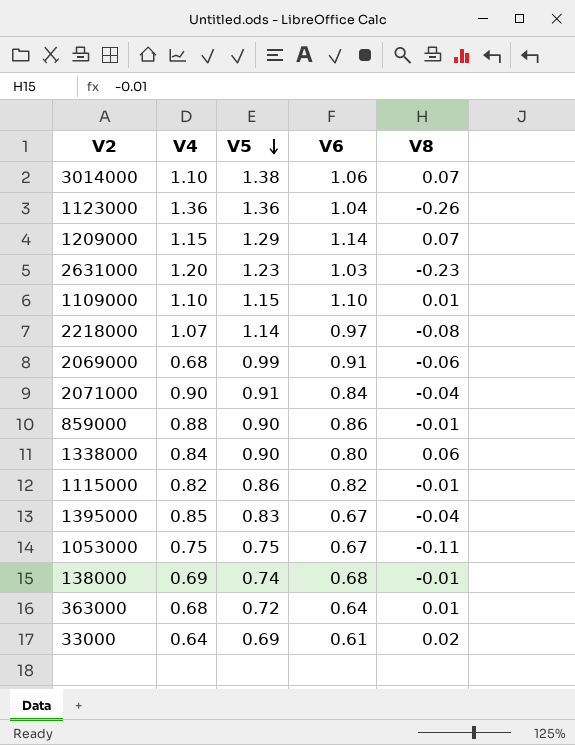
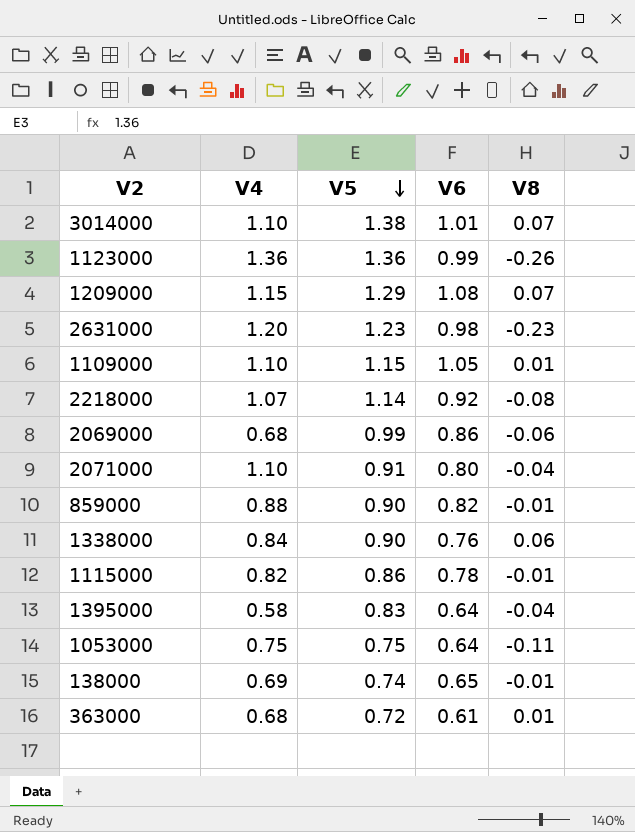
row 33000: 0.64 | 0.69 | 0.61 | 0.02 -> none
3014000 | V6: 1.06 -> 1.01
1123000 | V6: 1.04 -> 0.99
1209000 | V6: 1.14 -> 1.08
2631000 | V6: 1.03 -> 0.98
1109000 | V6: 1.10 -> 1.05
2218000 | V6: 0.97 -> 0.92
2069000 | V6: 0.91 -> 0.86
2071000 | V4: 0.90 -> 1.10
2071000 | V6: 0.84 -> 0.80
859000 | V6: 0.86 -> 0.82
1338000 | V6: 0.80 -> 0.76
1115000 | V6: 0.82 -> 0.78
1395000 | V4: 0.85 -> 0.58
1395000 | V6: 0.67 -> 0.64
1053000 | V6: 0.67 -> 0.64
138000 | V6: 0.68 -> 0.65
363000 | V6: 0.64 -> 0.61

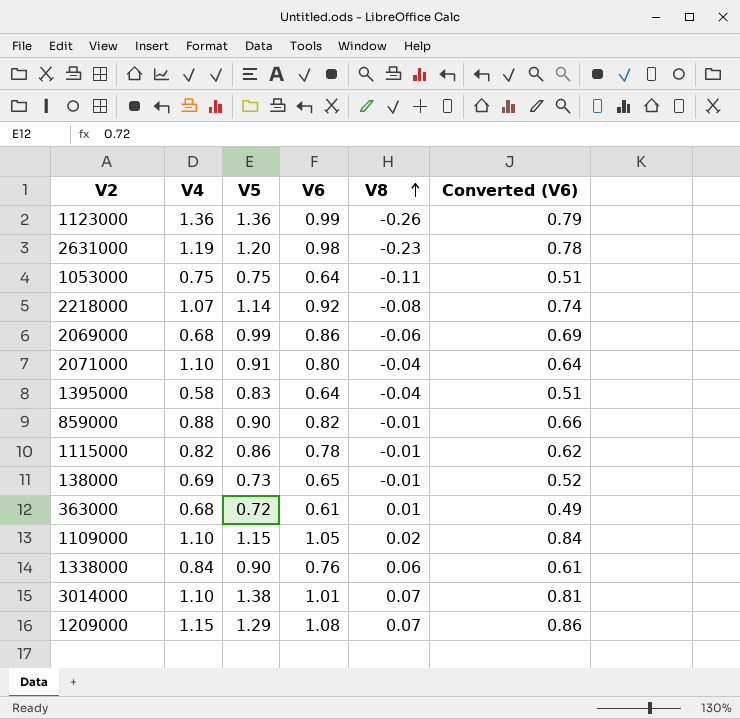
row order: V5 descending -> V8 ascending
column Converted (V6) | formula: none -> [V6] * 0.8
2631000 | V4: 1.20 -> 1.19
2631000 | V5: 1.23 -> 1.20
138000 | V5: 0.74 -> 0.73
1109000 | V8: 0.01 -> 0.02

